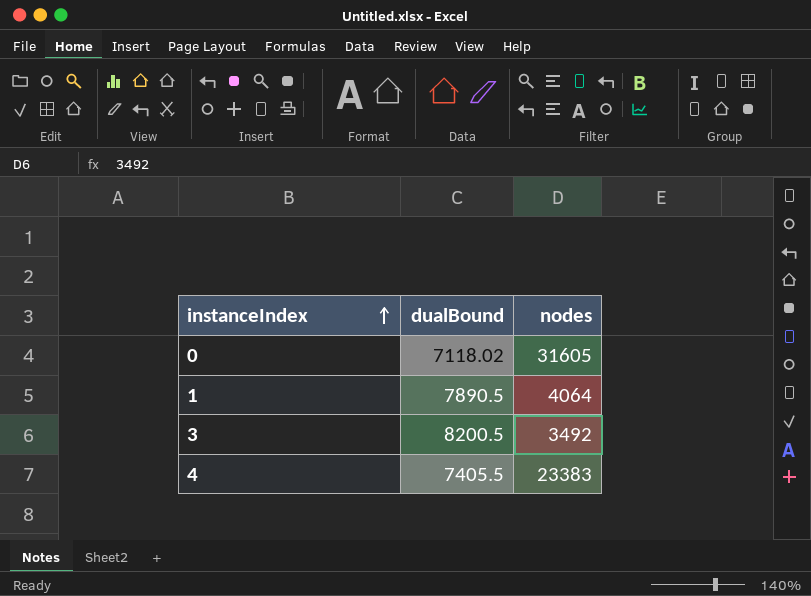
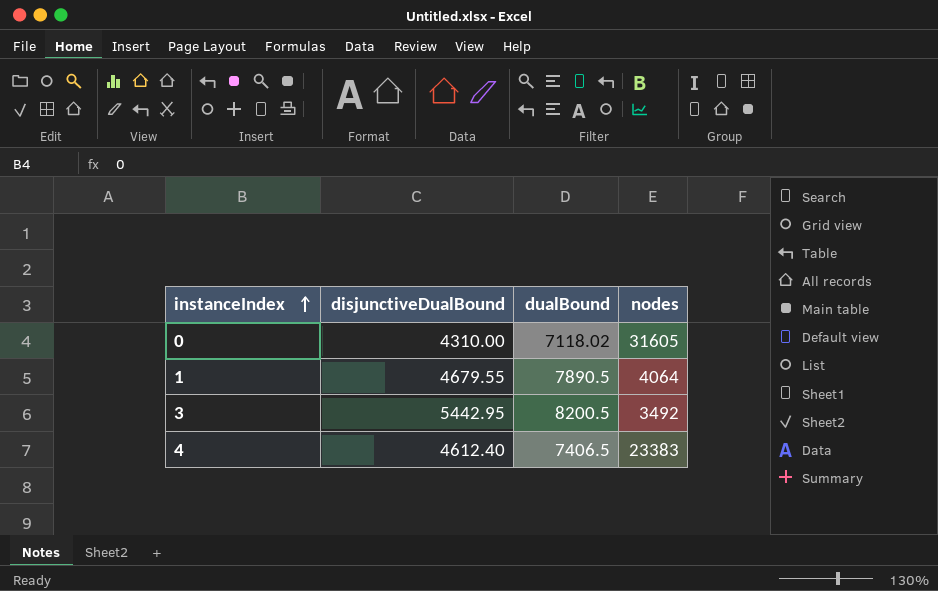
column disjunctiveDualBound | position: none -> 2
4 | dualBound: 7405.5 -> 7406.5

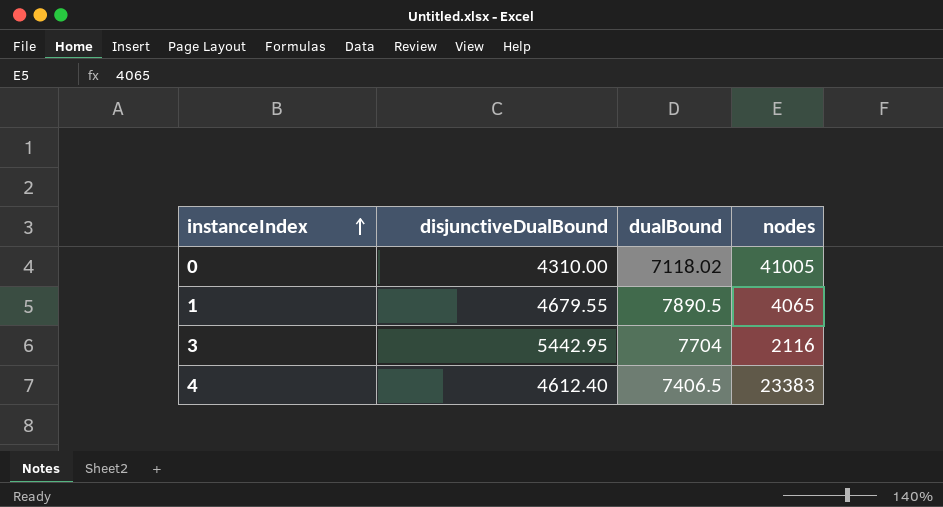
0 | nodes: 31605 -> 41005
1 | nodes: 4064 -> 4065
3 | dualBound: 8200.5 -> 7704
3 | nodes: 3492 -> 2116

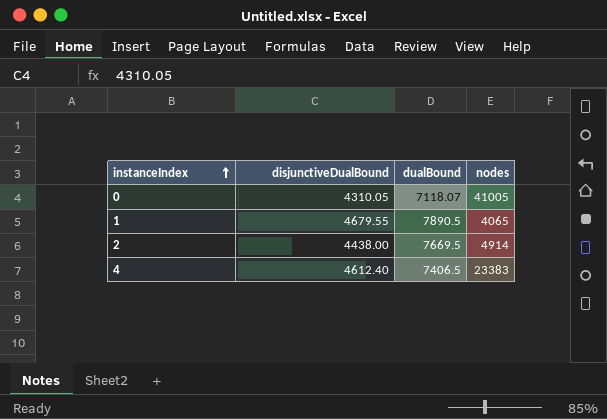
row 3: 5442.95 | 7704 | 2116 -> none
0 | disjunctiveDualBound: 4310.00 -> 4310.05
0 | dualBound: 7118.02 -> 7118.07
row 2: none -> 4438.00 | 7669.5 | 4914

